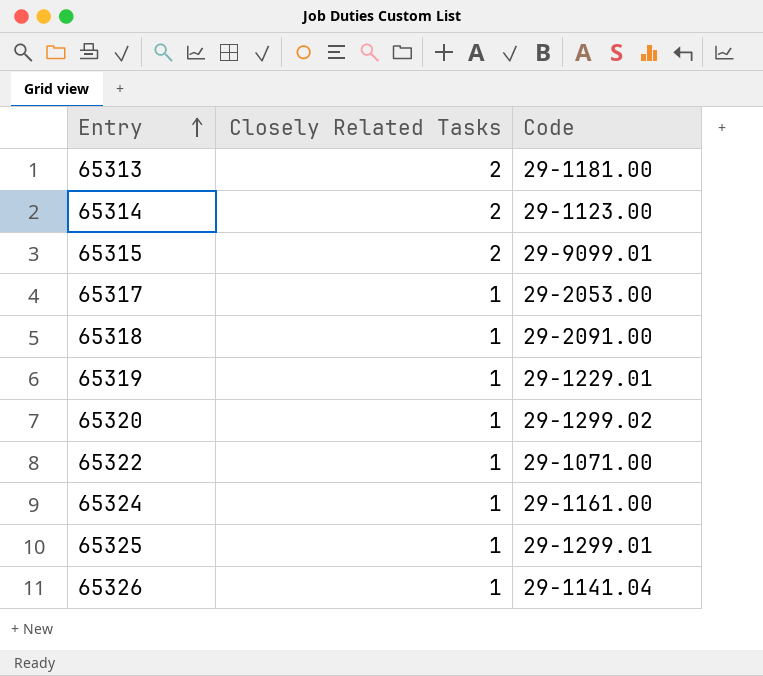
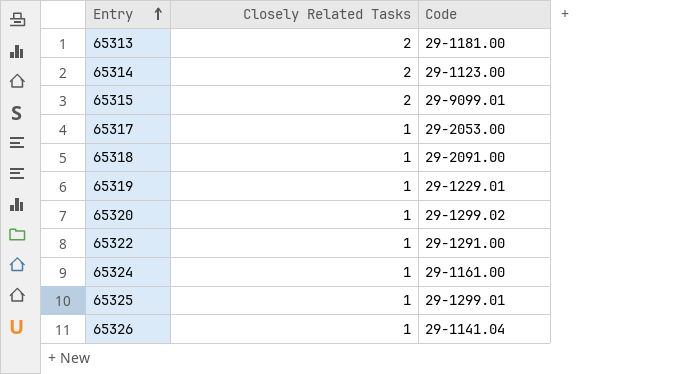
65322 | Code: 29-1071.00 -> 29-1291.00

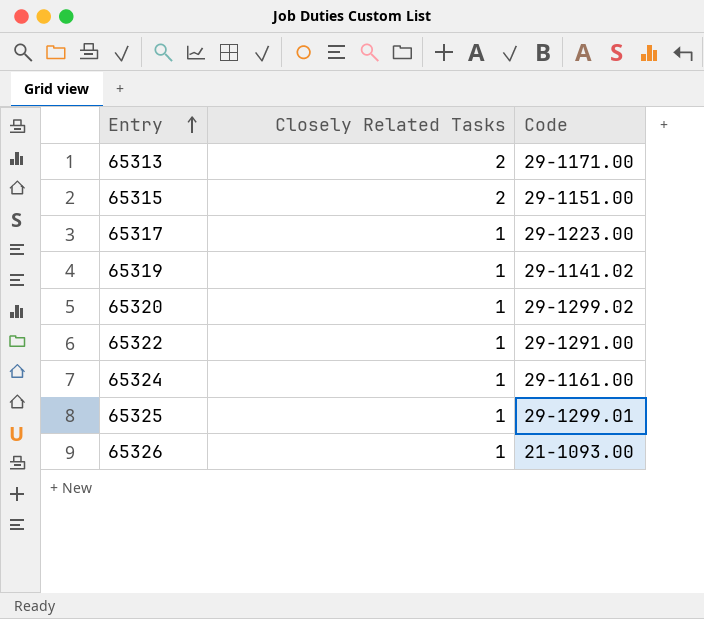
row 65314: 2 | 29-1123.00 -> none
row 65318: 1 | 29-2091.00 -> none
65313 | Code: 29-1181.00 -> 29-1171.00
65315 | Code: 29-9099.01 -> 29-1151.00
65317 | Code: 29-2053.00 -> 29-1223.00
65319 | Code: 29-1229.01 -> 29-1141.02
65326 | Code: 29-1141.04 -> 21-1093.00

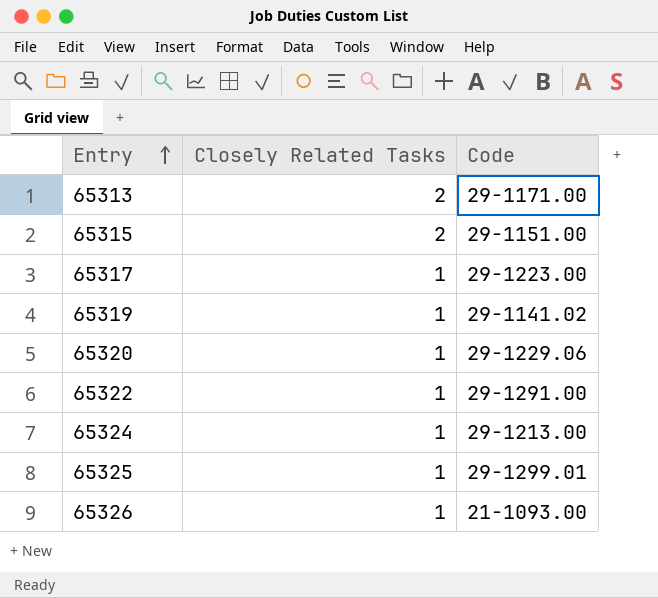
65320 | Code: 29-1299.02 -> 29-1229.06
65324 | Code: 29-1161.00 -> 29-1213.00

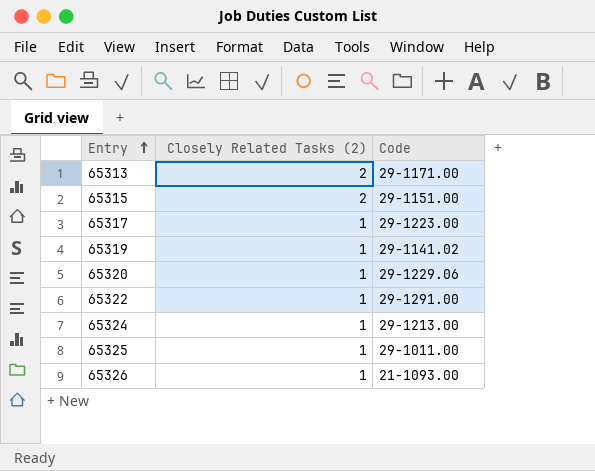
column name: Closely Related Tasks -> Closely Related Tasks (2)
65325 | Code: 29-1299.01 -> 29-1011.00

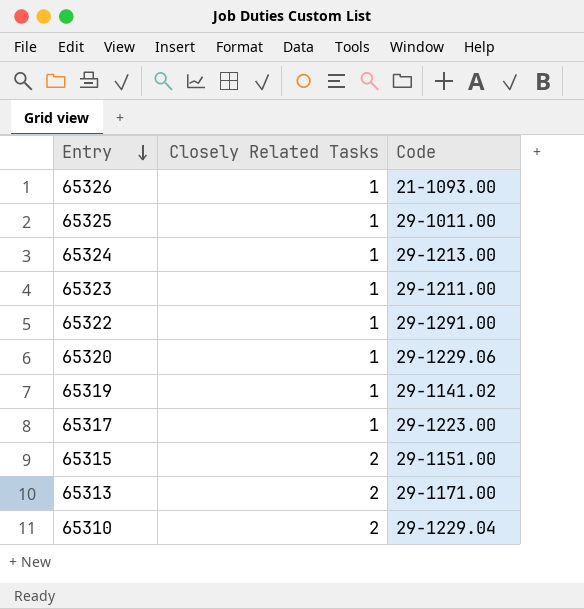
row order: Entry ascending -> Entry descending
column name: Closely Related Tasks (2) -> Closely Related Tasks
row 65323: none -> 1 | 29-1211.00
row 65310: none -> 2 | 29-1229.04

